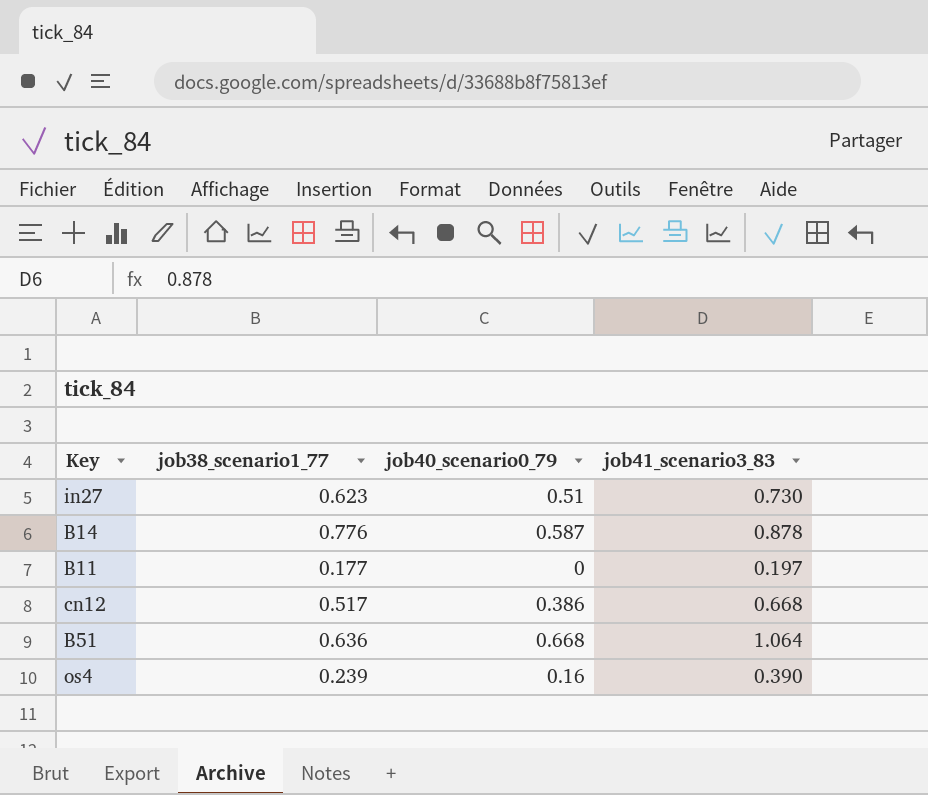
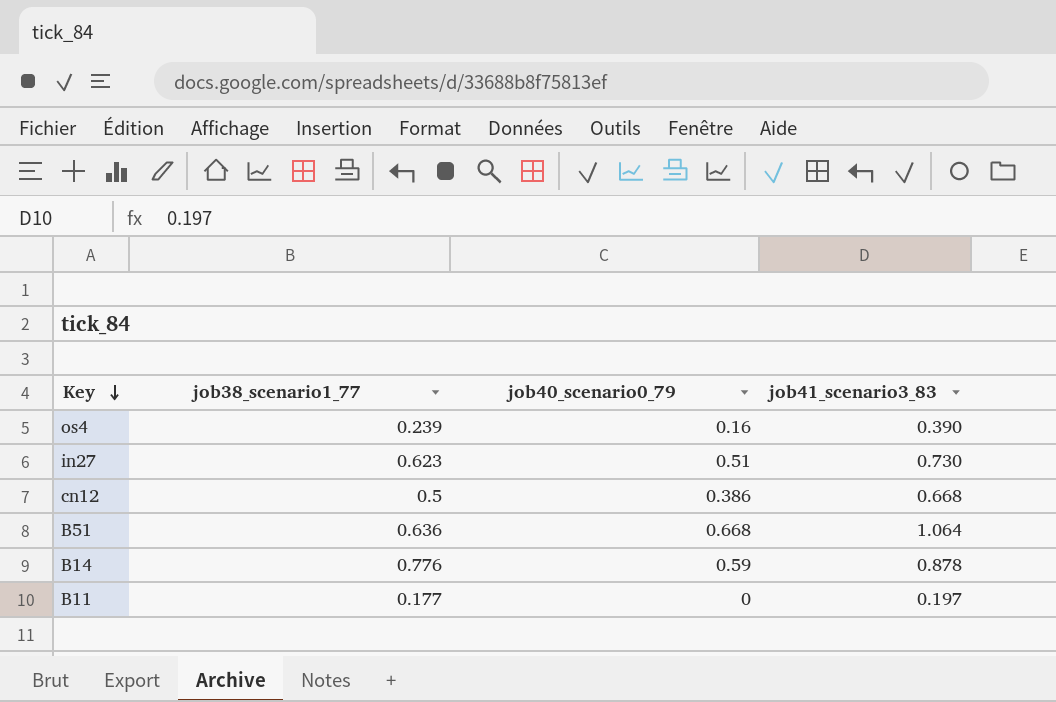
row order: none -> Key descending
cn12 | job38_scenario1_77: 0.517 -> 0.5
B14 | job40_scenario0_79: 0.587 -> 0.59

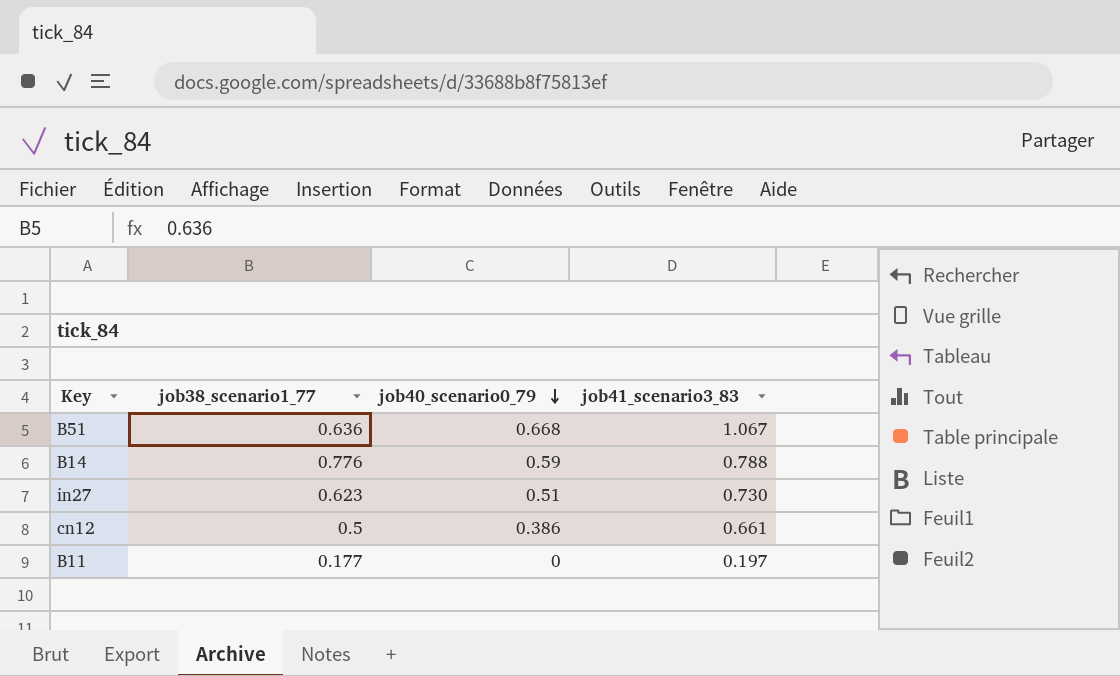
row order: Key descending -> job40_scenario0_79 descending
row os4: 0.239 | 0.16 | 0.390 -> none
B51 | job41_scenario3_83: 1.064 -> 1.067
B14 | job41_scenario3_83: 0.878 -> 0.788
cn12 | job41_scenario3_83: 0.668 -> 0.661

